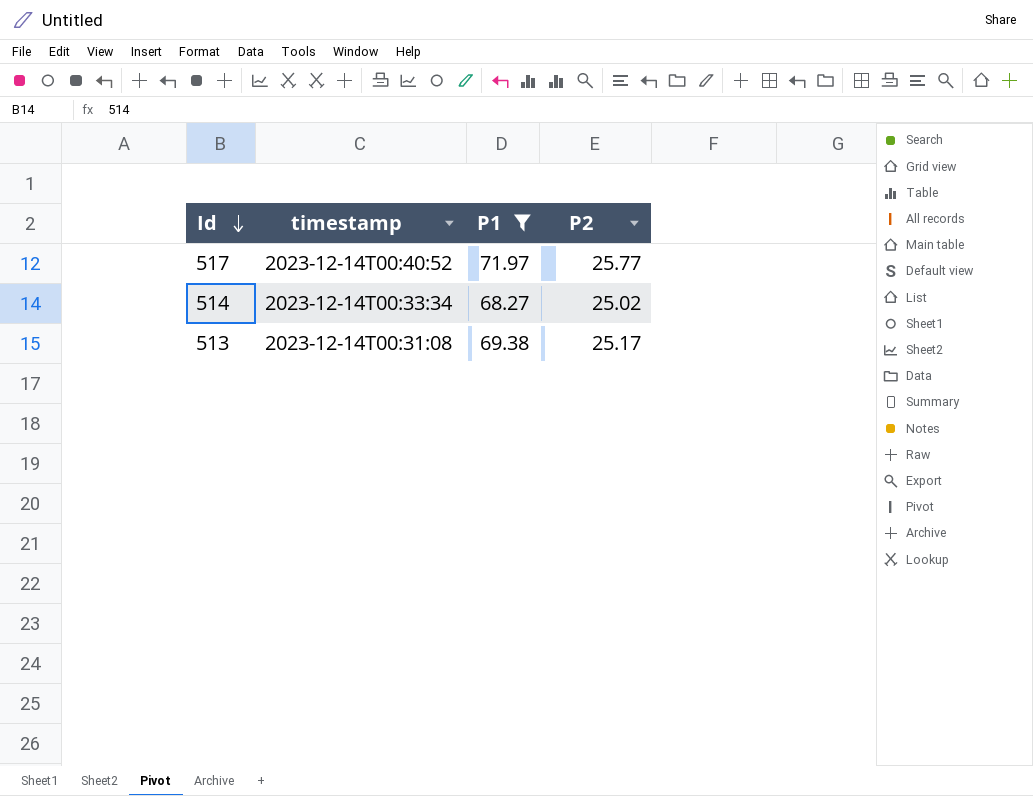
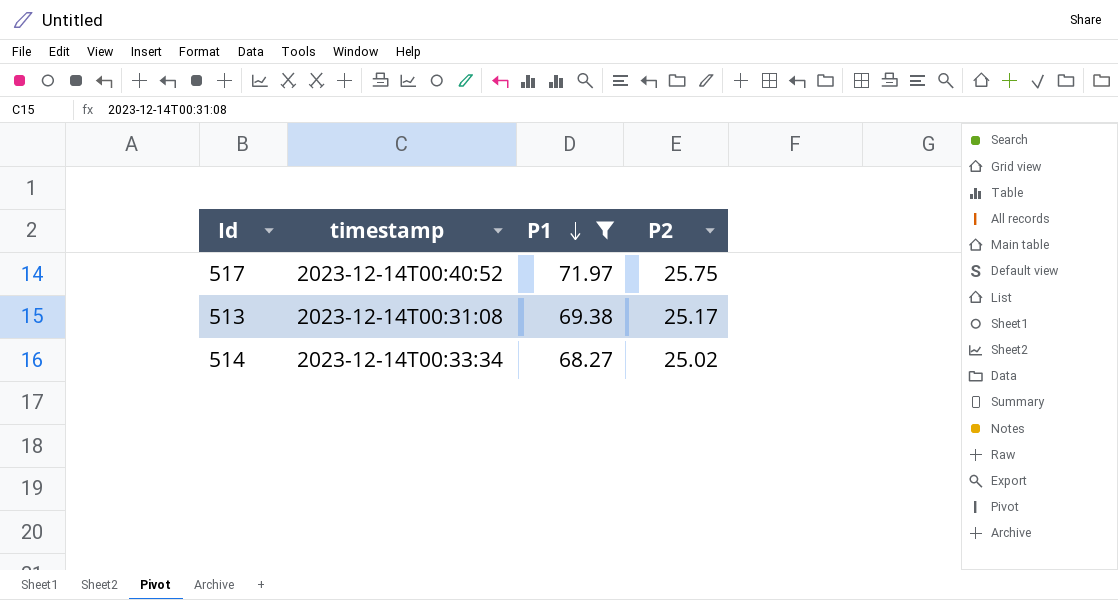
row order: Id descending -> P1 descending
517 | P2: 25.77 -> 25.75

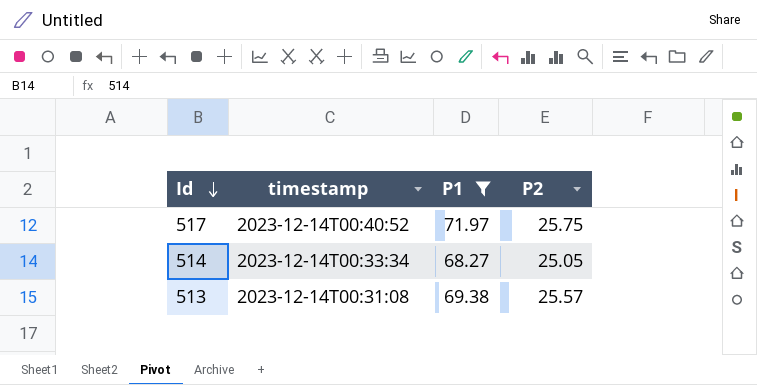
row order: P1 descending -> Id descending
514 | P2: 25.02 -> 25.05
513 | P2: 25.17 -> 25.57

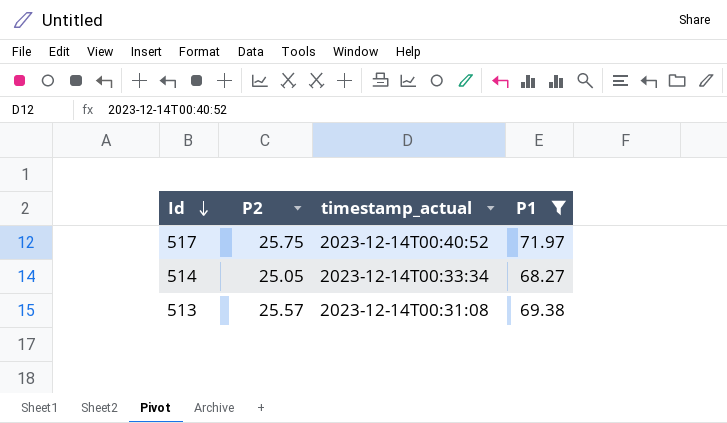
column P2 | position: 4 -> 2
column name: timestamp -> timestamp_actual

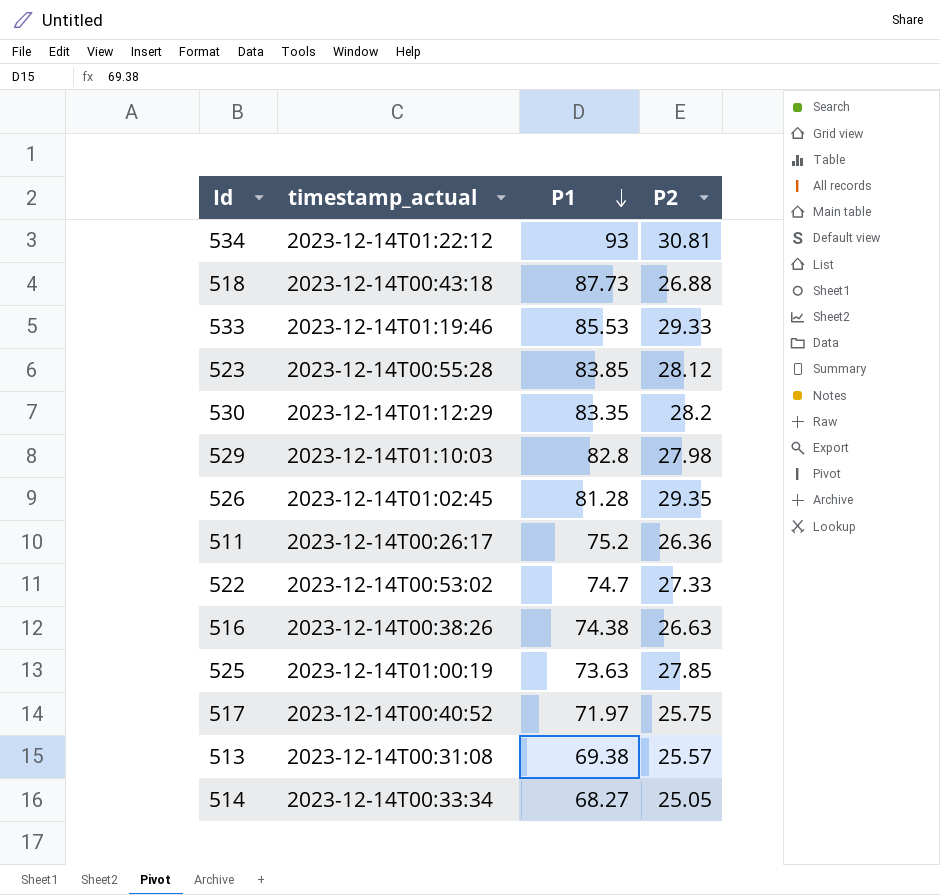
filter: P1 <= 71.97 -> none
row order: Id descending -> P1 descending
column P2 | position: 2 -> 4

